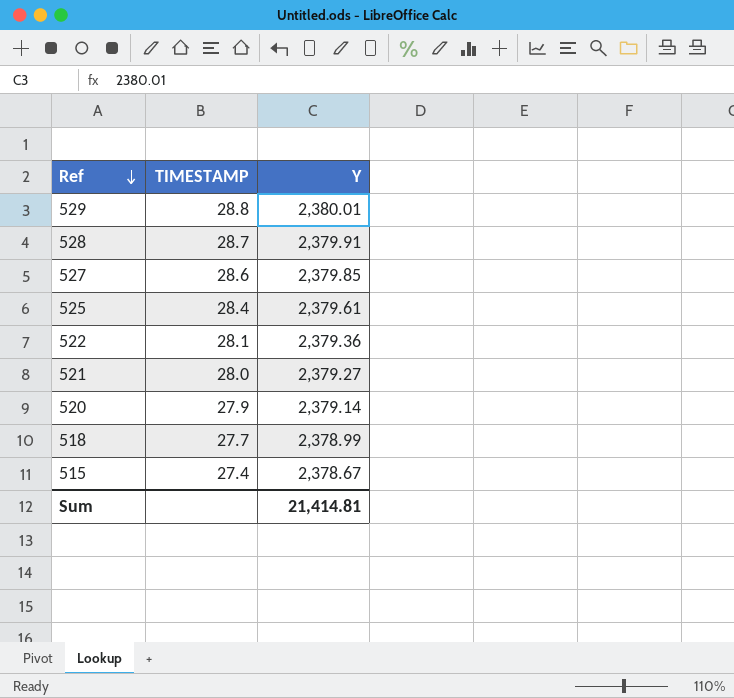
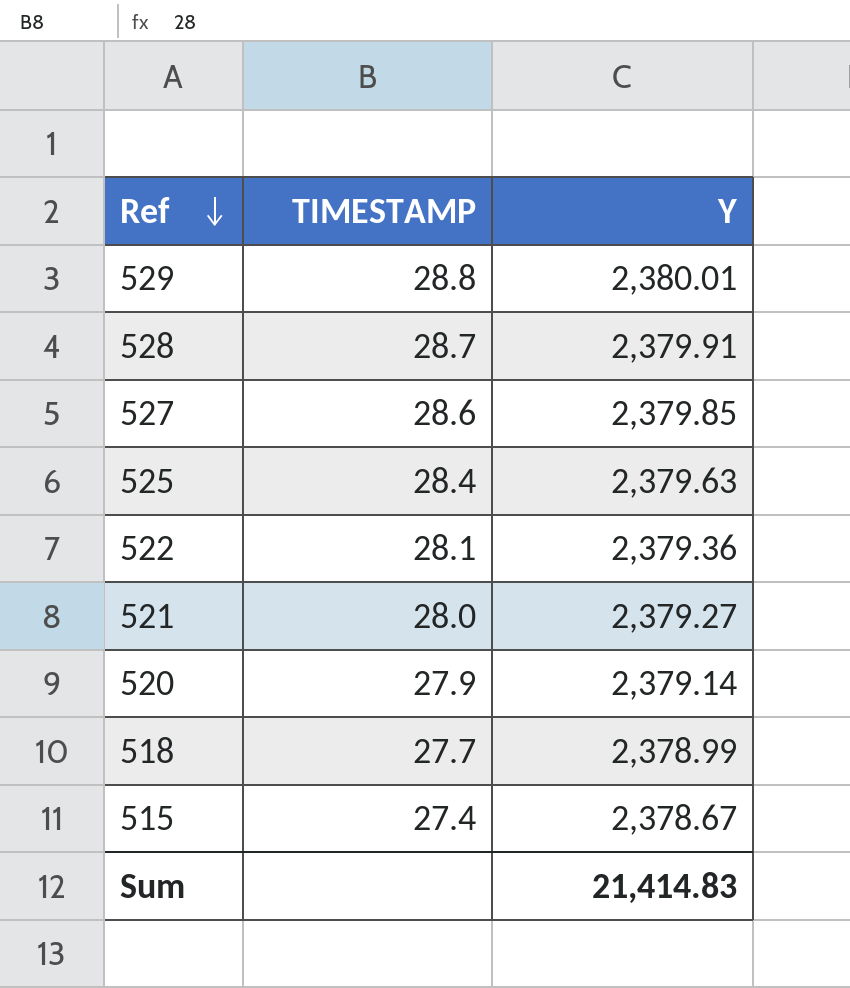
525 | Y: 2,379.61 -> 2,379.63
Sum | Y: 21,414.81 -> 21,414.83

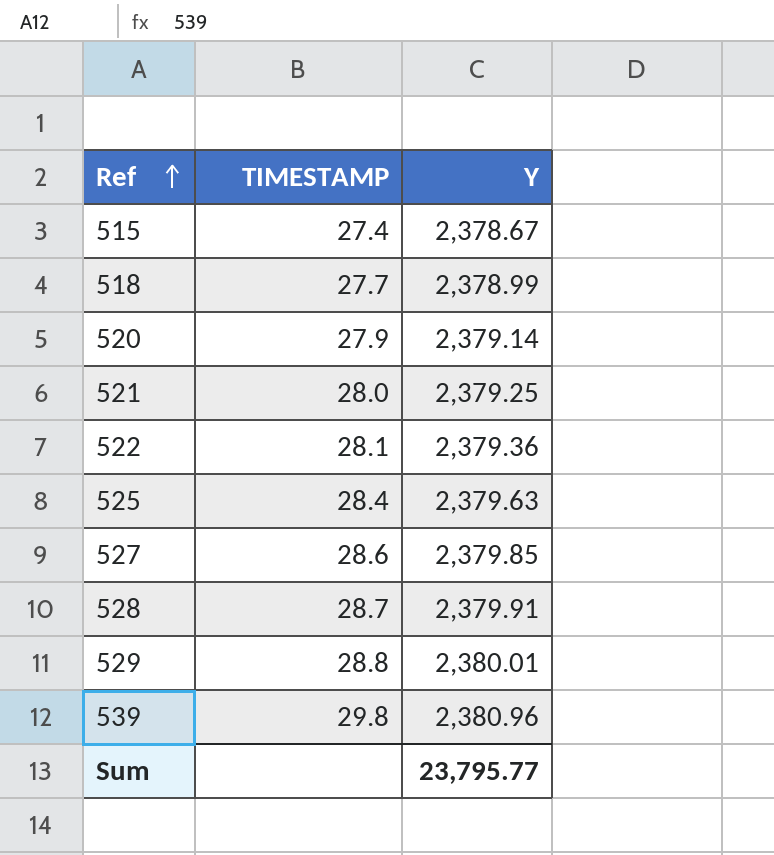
row order: Ref descending -> Ref ascending
521 | Y: 2,379.27 -> 2,379.25
row 539: none -> 29.8 | 2,380.96
Sum | Y: 21,414.83 -> 23,795.77

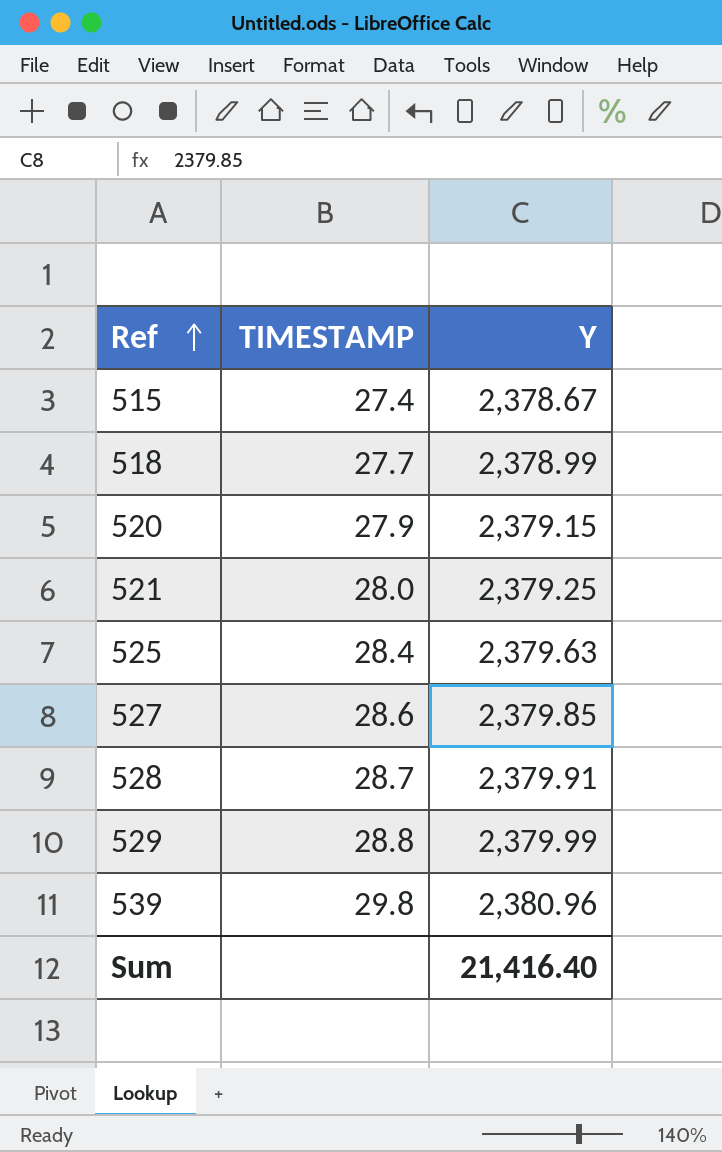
row 522: 28.1 | 2,379.36 -> none
520 | Y: 2,379.14 -> 2,379.15
529 | Y: 2,380.01 -> 2,379.99
Sum | Y: 23,795.77 -> 21,416.40

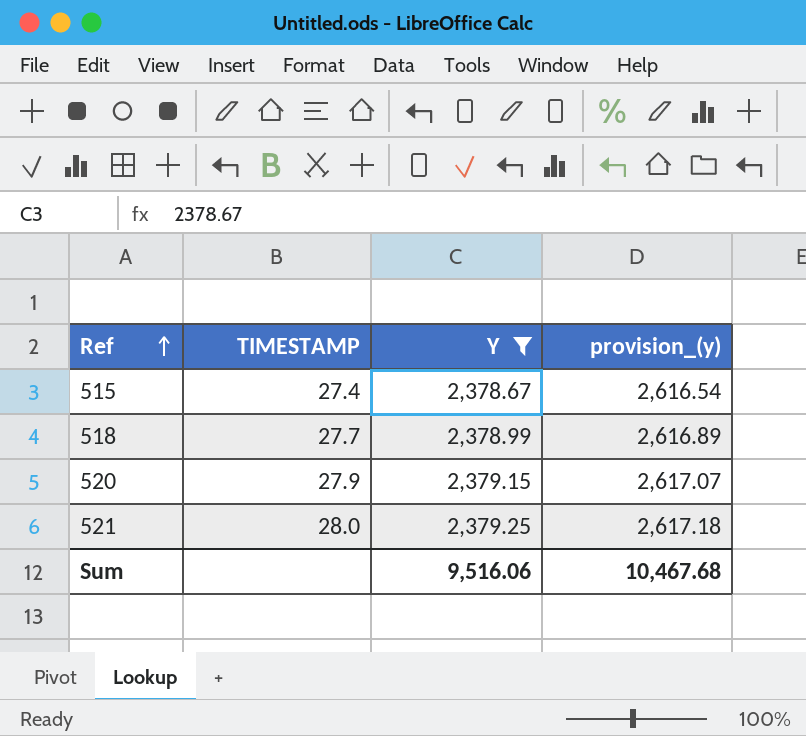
filter: none -> Y <= 2,379.25
column provision_(y) | formula: none -> [Y] * 1.1
Sum | Y: 21,416.40 -> 9,516.06

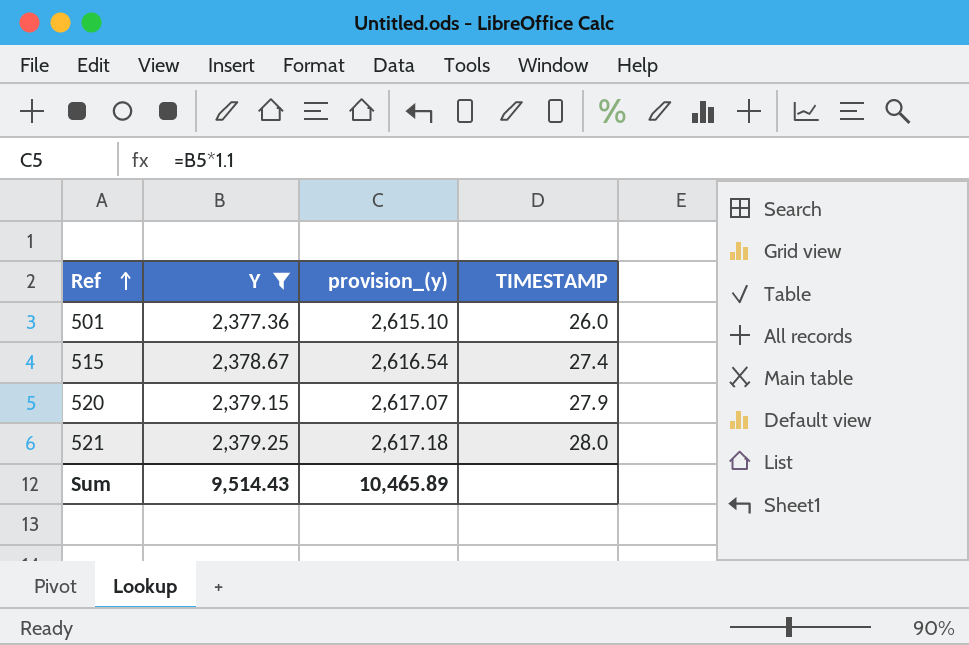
column TIMESTAMP | position: 2 -> 4
row 518: 27.7 | 2,378.99 | 2,616.89 -> none
row 501: none -> 2,377.36 | 2,615.10 | 26.0
Sum | Y: 9,516.06 -> 9,514.43
Sum | provision_(y): 10,467.68 -> 10,465.89

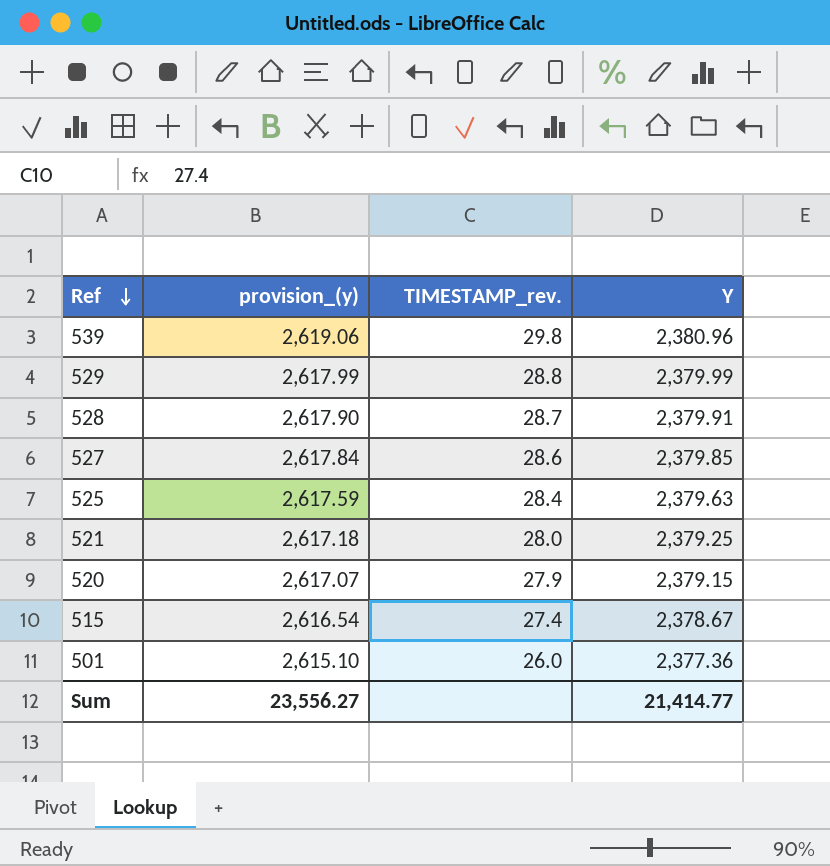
filter: Y <= 2,379.25 -> none
row order: Ref ascending -> Ref descending
column name: TIMESTAMP -> TIMESTAMP_rev.
column Y | position: 2 -> 4
Sum | provision_(y): 10,465.89 -> 23,556.27
Sum | Y: 9,514.43 -> 21,414.77

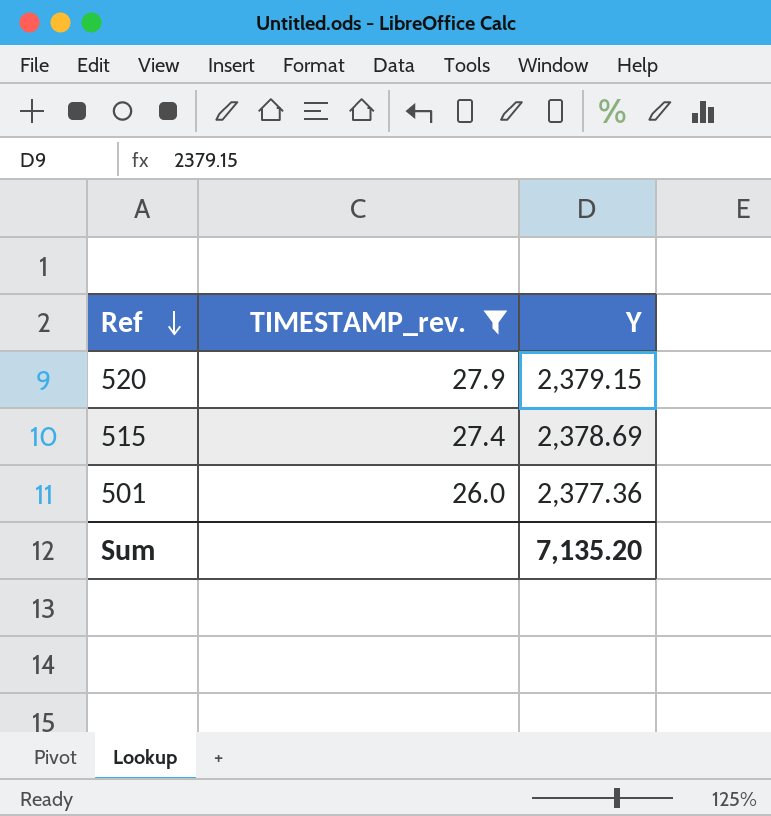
filter: none -> TIMESTAMP_rev. <= 27.9
column provision_(y) | formula: [Y] * 1.1 -> none
515 | Y: 2,378.67 -> 2,378.69
Sum | Y: 21,414.77 -> 7,135.20

